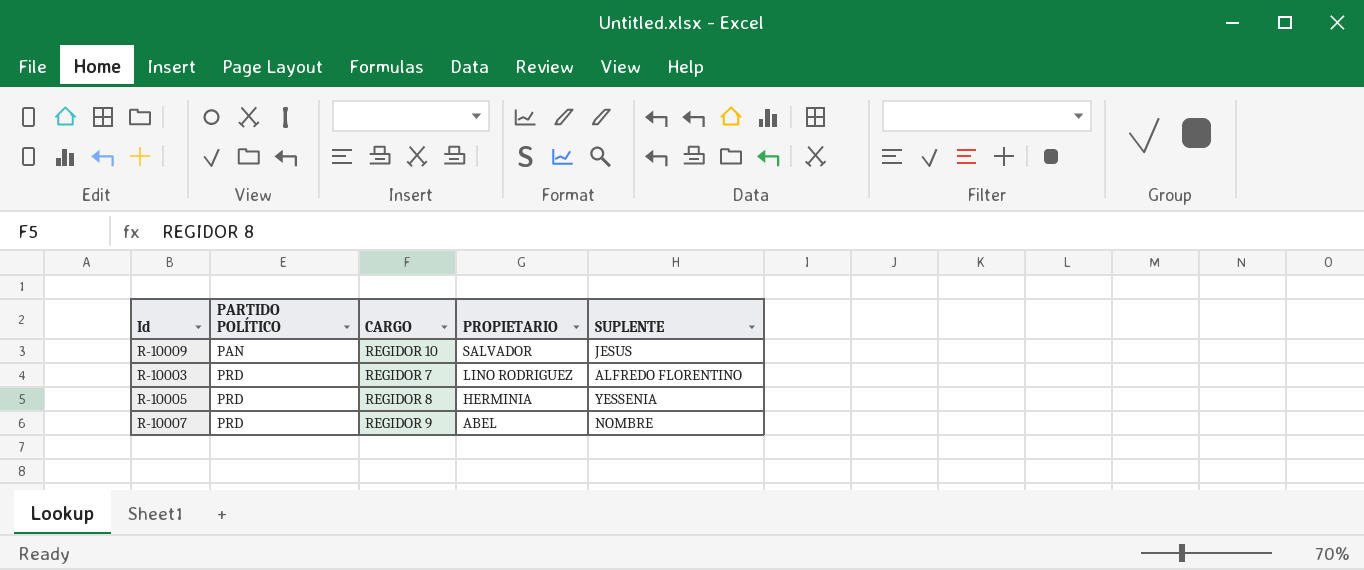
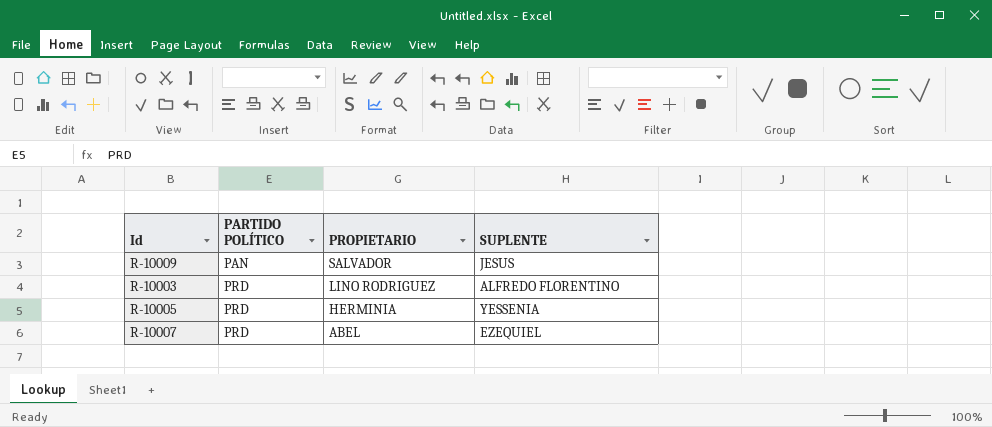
column CARGO | position: 3 -> none
R-10007 | SUPLENTE: NOMBRE -> EZEQUIEL

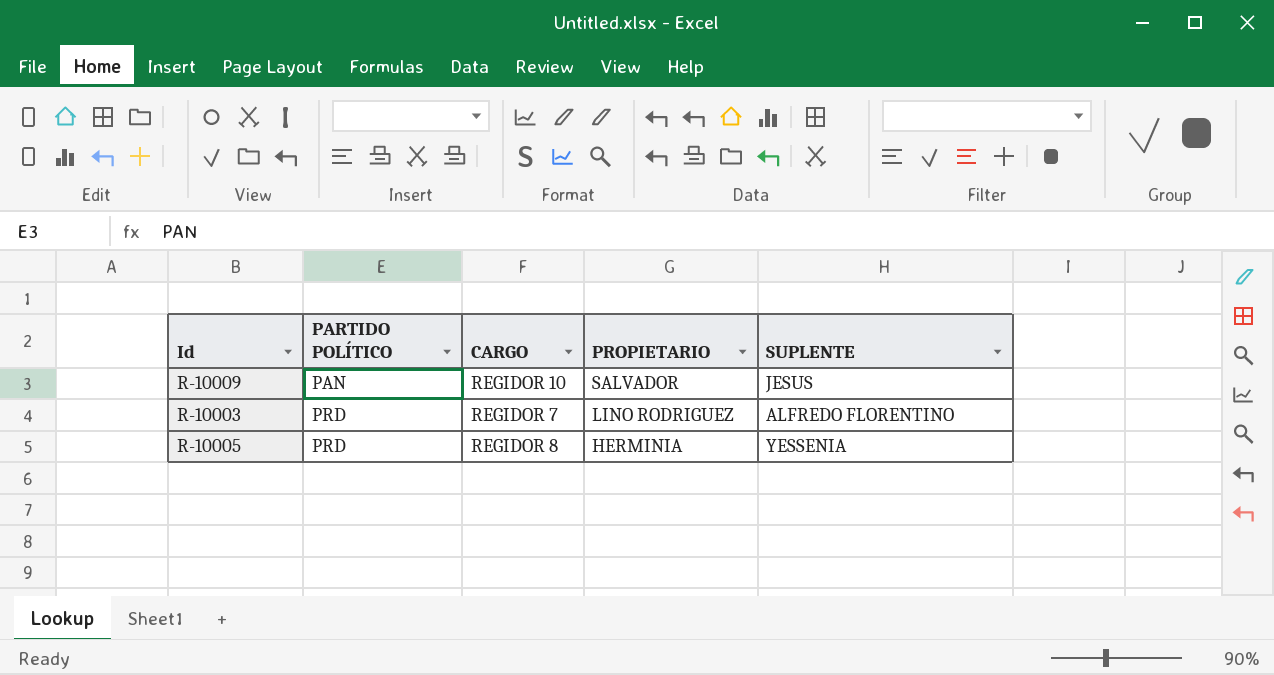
column CARGO | position: none -> 3
row R-10007: PRD | ABEL | EZEQUIEL -> none

